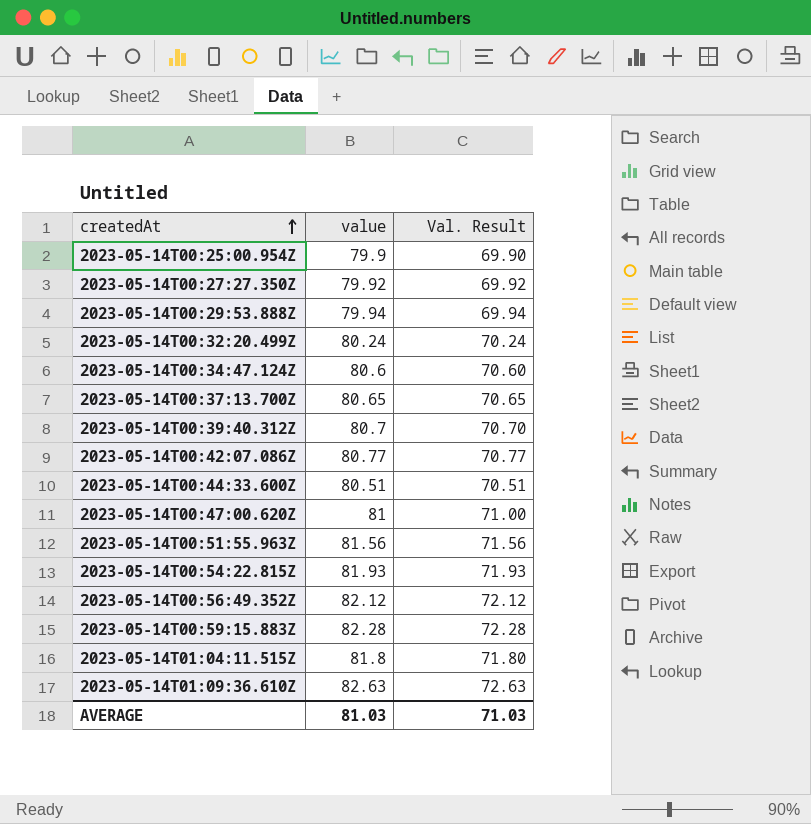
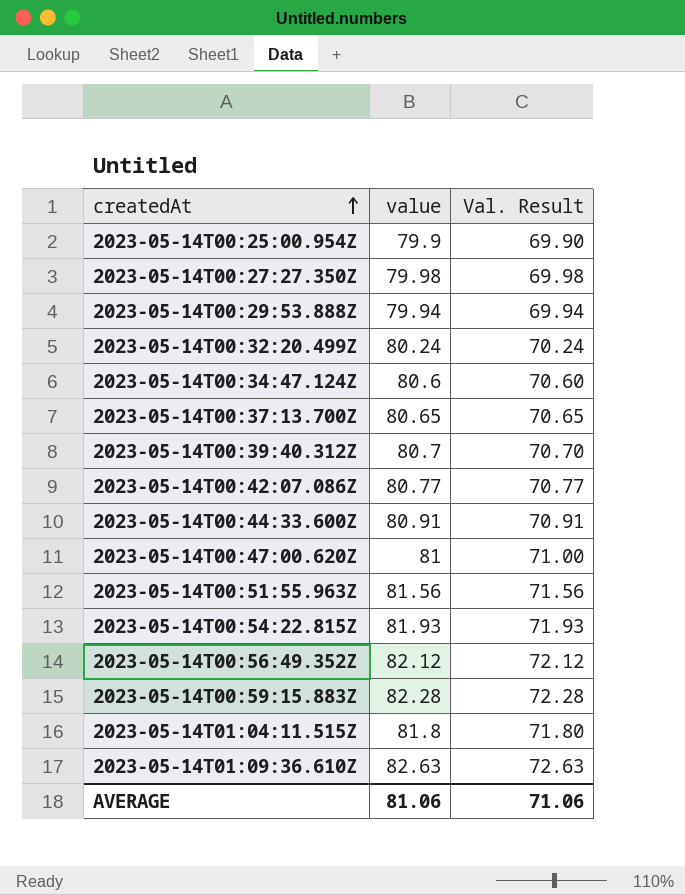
2023-05-14T00:27:27.350Z | value: 79.92 -> 79.98
2023-05-14T00:27:27.350Z | Val. Result: 69.92 -> 69.98
2023-05-14T00:44:33.600Z | value: 80.51 -> 80.91
2023-05-14T00:44:33.600Z | Val. Result: 70.51 -> 70.91
AVERAGE | value: 81.03 -> 81.06
AVERAGE | Val. Result: 71.03 -> 71.06

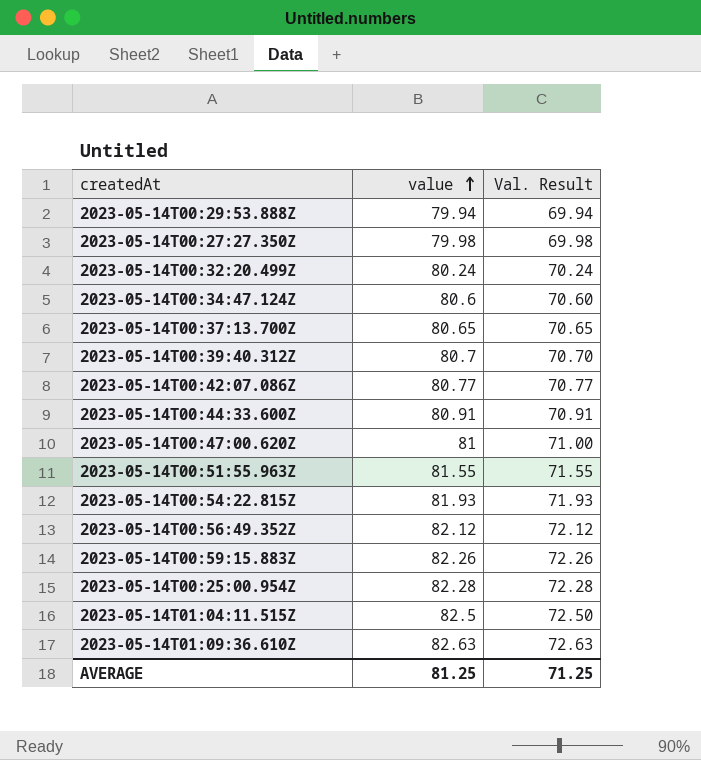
row order: createdAt ascending -> value ascending
2023-05-14T00:51:55.963Z | value: 81.56 -> 81.55
2023-05-14T00:51:55.963Z | Val. Result: 71.56 -> 71.55
2023-05-14T00:59:15.883Z | value: 82.28 -> 82.26
2023-05-14T00:59:15.883Z | Val. Result: 72.28 -> 72.26
2023-05-14T00:25:00.954Z | value: 79.9 -> 82.28
2023-05-14T00:25:00.954Z | Val. Result: 69.90 -> 72.28
2023-05-14T01:04:11.515Z | value: 81.8 -> 82.5
2023-05-14T01:04:11.515Z | Val. Result: 71.80 -> 72.50
AVERAGE | value: 81.06 -> 81.25
AVERAGE | Val. Result: 71.06 -> 71.25

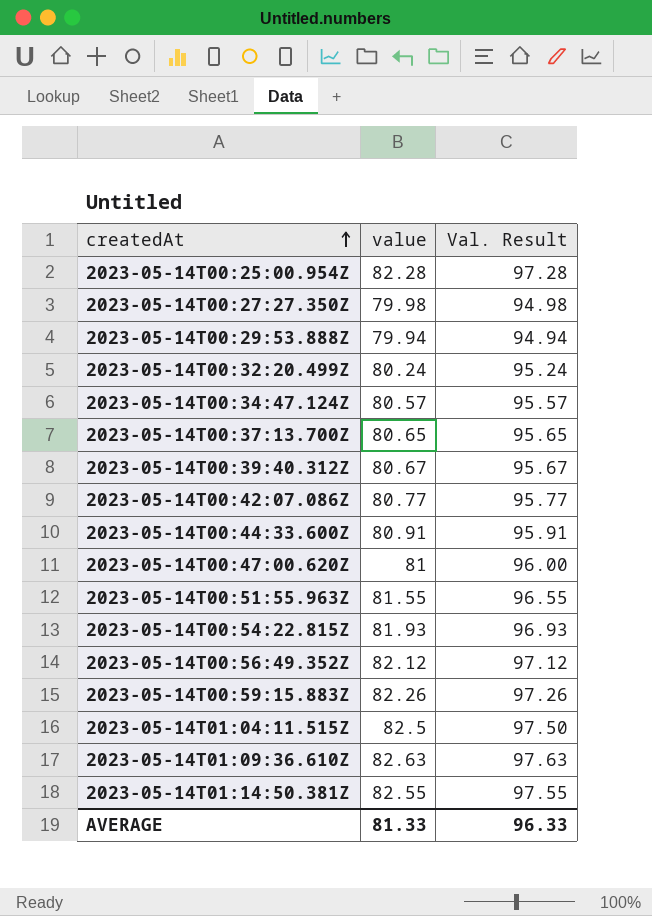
row order: value ascending -> createdAt ascending
column Val. Result | formula: [value] - 10 -> [value] + 15
2023-05-14T00:34:47.124Z | value: 80.6 -> 80.57
2023-05-14T00:39:40.312Z | value: 80.7 -> 80.67
row 2023-05-14T01:14:50.381Z: none -> 82.55 | 97.55
AVERAGE | value: 81.25 -> 81.33
AVERAGE | Val. Result: 71.25 -> 96.33

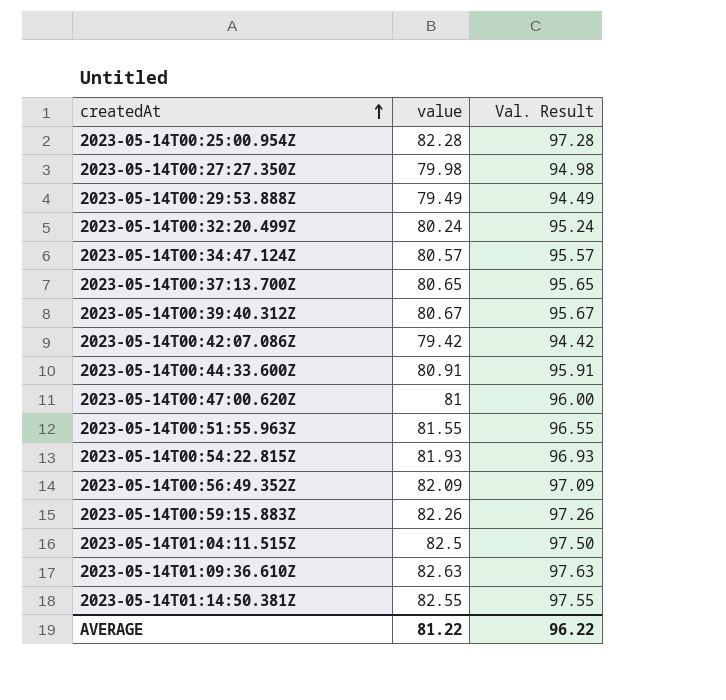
2023-05-14T00:29:53.888Z | value: 79.94 -> 79.49
2023-05-14T00:29:53.888Z | Val. Result: 94.94 -> 94.49
2023-05-14T00:42:07.086Z | value: 80.77 -> 79.42
2023-05-14T00:42:07.086Z | Val. Result: 95.77 -> 94.42
2023-05-14T00:56:49.352Z | value: 82.12 -> 82.09
2023-05-14T00:56:49.352Z | Val. Result: 97.12 -> 97.09
AVERAGE | value: 81.33 -> 81.22
AVERAGE | Val. Result: 96.33 -> 96.22

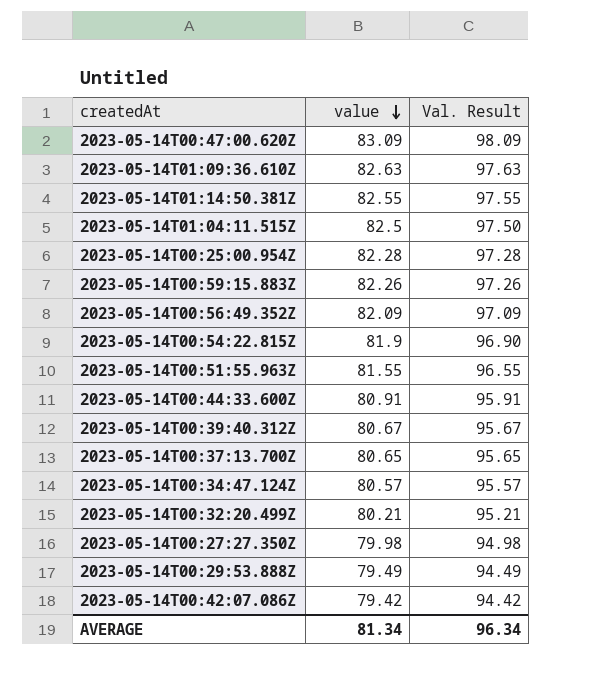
row order: createdAt ascending -> value descending
2023-05-14T00:47:00.620Z | value: 81 -> 83.09
2023-05-14T00:47:00.620Z | Val. Result: 96.00 -> 98.09
2023-05-14T00:54:22.815Z | value: 81.93 -> 81.9
2023-05-14T00:54:22.815Z | Val. Result: 96.93 -> 96.90
2023-05-14T00:32:20.499Z | value: 80.24 -> 80.21
2023-05-14T00:32:20.499Z | Val. Result: 95.24 -> 95.21
AVERAGE | value: 81.22 -> 81.34
AVERAGE | Val. Result: 96.22 -> 96.34

